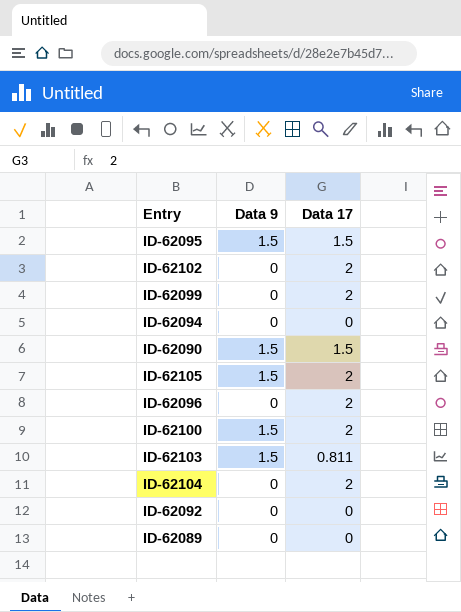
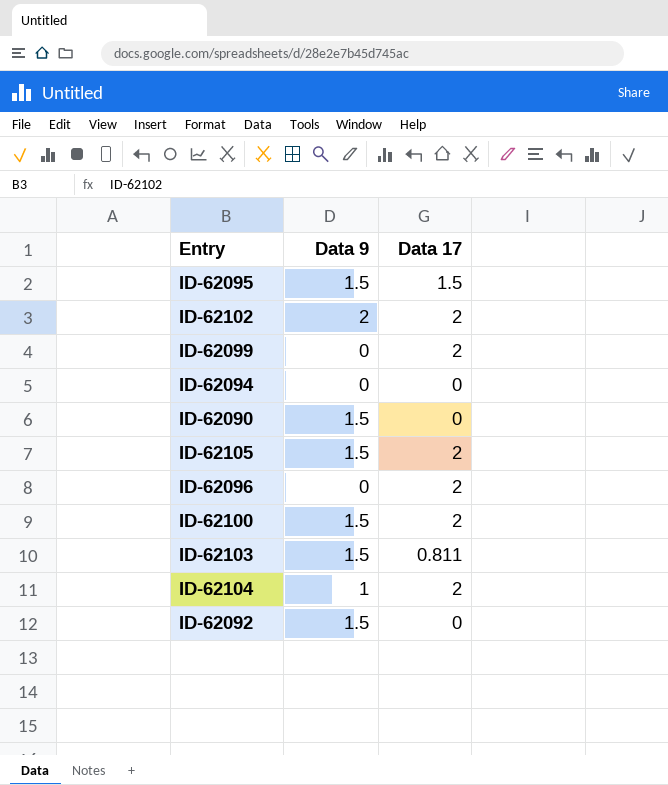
row ID-62089: 0 | 0 -> none
ID-62102 | Data 9: 0 -> 2
ID-62090 | Data 17: 1.5 -> 0
ID-62104 | Data 9: 0 -> 1
ID-62092 | Data 9: 0 -> 1.5

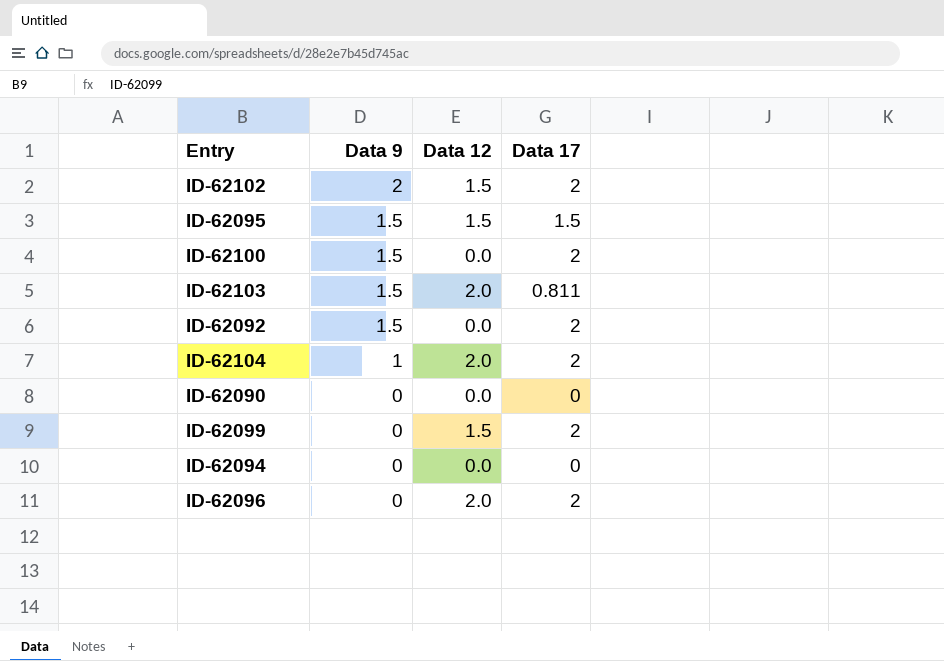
row order: none -> Data 9 descending
column Data 12 | position: none -> 3
row ID-62105: 1.5 | 2 -> none
ID-62092 | Data 17: 0 -> 2
ID-62090 | Data 9: 1.5 -> 0

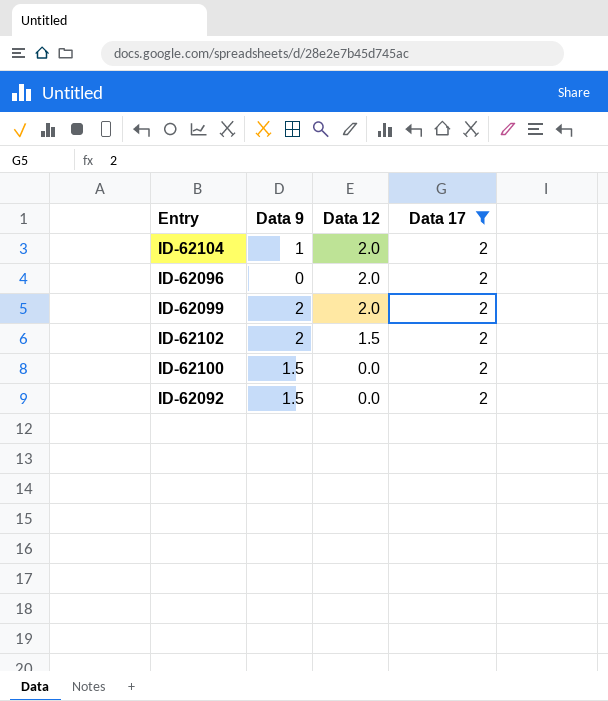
filter: none -> Data 17 = 2
row order: Data 9 descending -> Data 12 descending
ID-62099 | Data 9: 0 -> 2
ID-62099 | Data 12: 1.5 -> 2.0

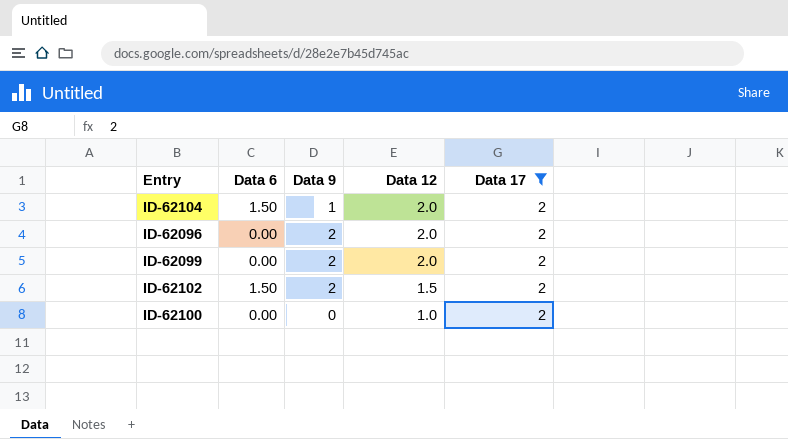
column Data 6 | position: none -> 2
row ID-62092: 1.5 | 0.0 | 2 -> none
ID-62096 | Data 9: 0 -> 2
ID-62100 | Data 9: 1.5 -> 0
ID-62100 | Data 12: 0.0 -> 1.0

